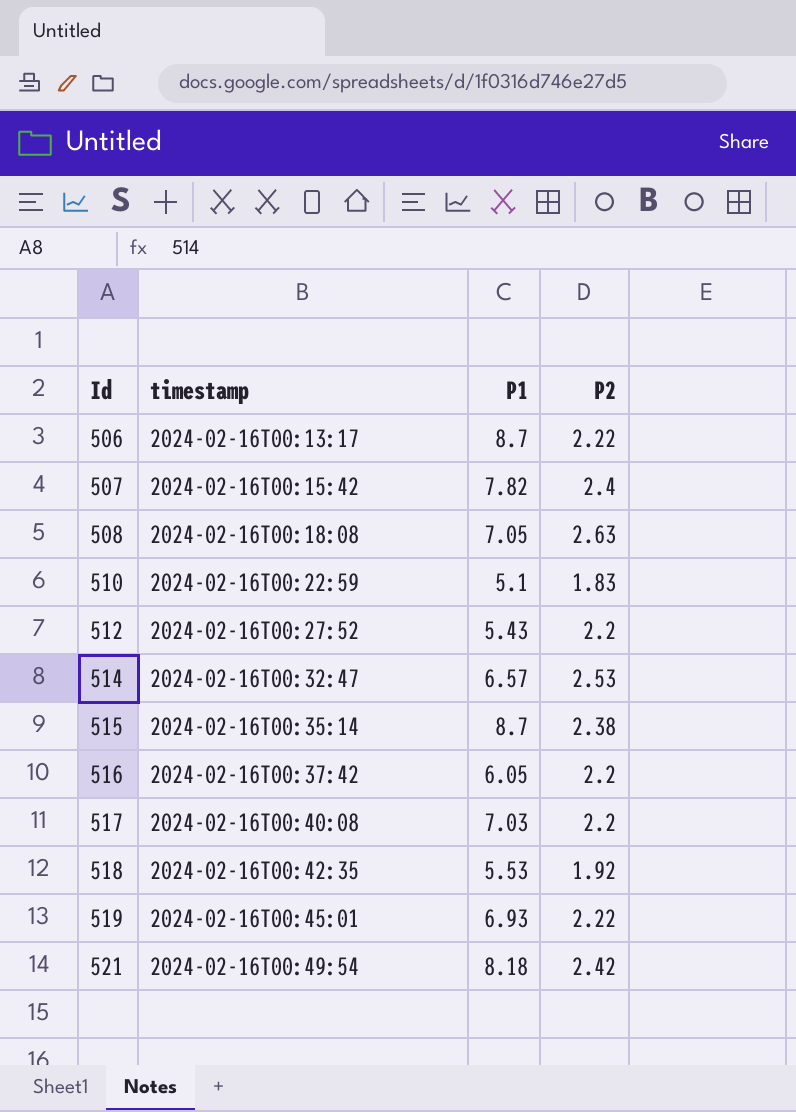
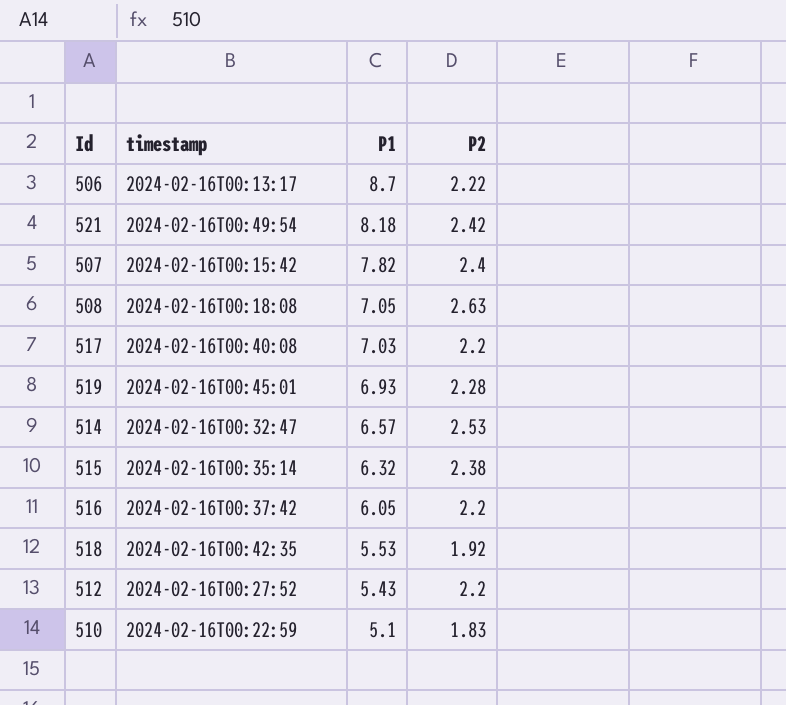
row order: Id ascending -> P1 descending
519 | P2: 2.22 -> 2.28
515 | P1: 8.7 -> 6.32

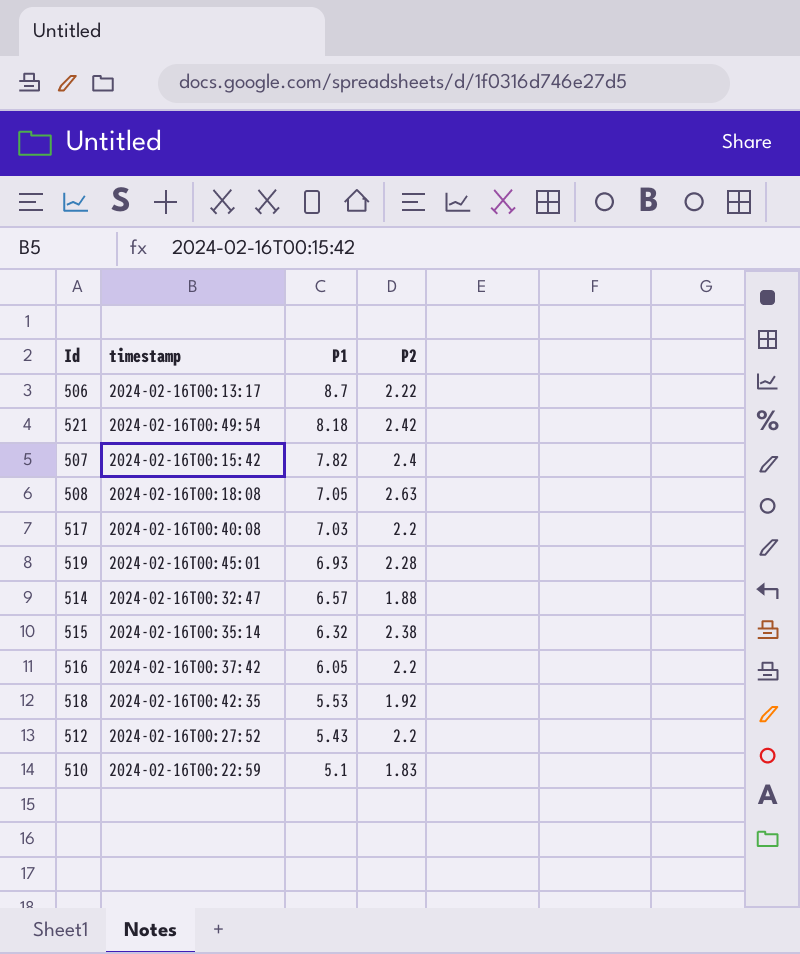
514 | P2: 2.53 -> 1.88

